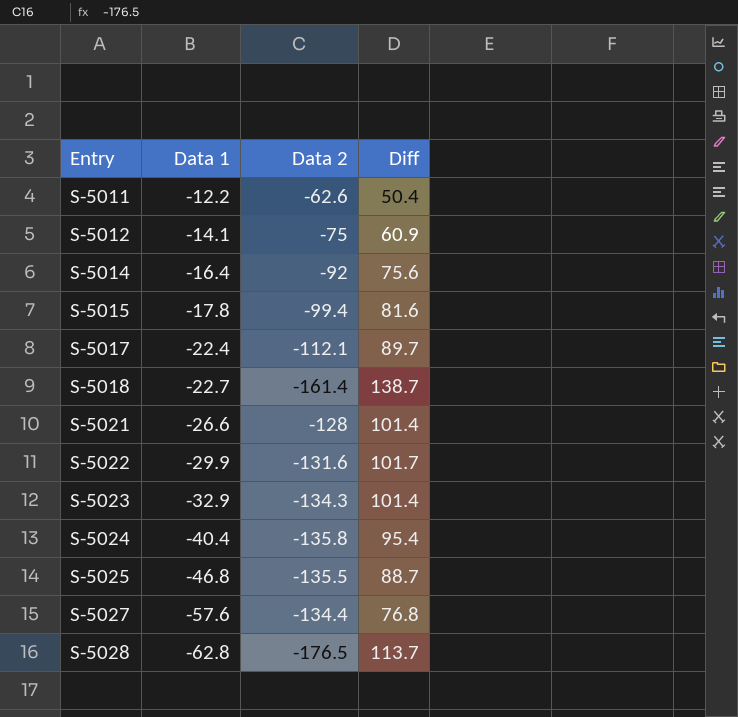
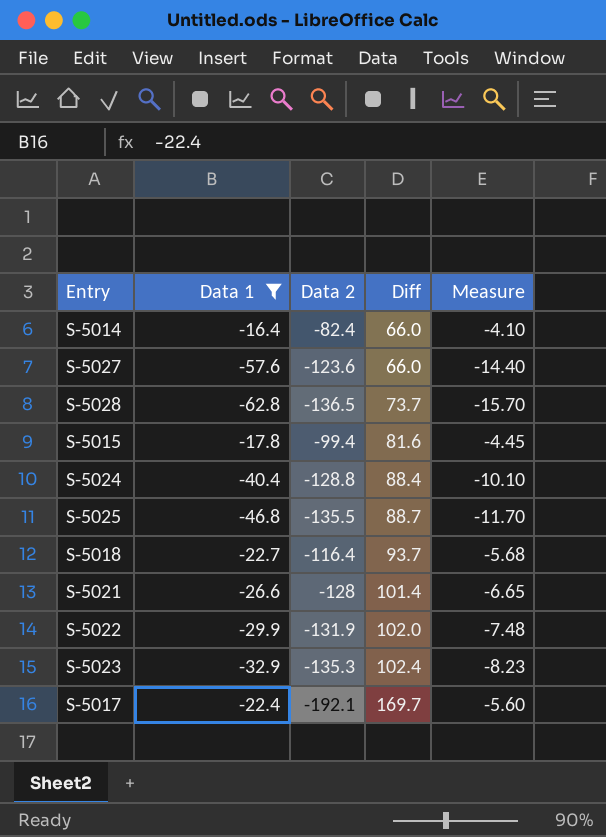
filter: none -> Data 1 <= -16.4
row order: Entry ascending -> Diff ascending
column Measure | formula: none -> [Data 1] * 0.25
S-5014 | Data 2: -92 -> -82.4
S-5014 | Diff: 75.6 -> 66.0
S-5027 | Data 2: -134.4 -> -123.6
S-5027 | Diff: 76.8 -> 66.0
S-5028 | Data 2: -176.5 -> -136.5
S-5028 | Diff: 113.7 -> 73.7
S-5024 | Data 2: -135.8 -> -128.8
S-5024 | Diff: 95.4 -> 88.4
S-5018 | Data 2: -161.4 -> -116.4
S-5018 | Diff: 138.7 -> 93.7
S-5022 | Data 2: -131.6 -> -131.9
S-5022 | Diff: 101.7 -> 102.0
S-5023 | Data 2: -134.3 -> -135.3
S-5023 | Diff: 101.4 -> 102.4
S-5017 | Data 2: -112.1 -> -192.1
S-5017 | Diff: 89.7 -> 169.7

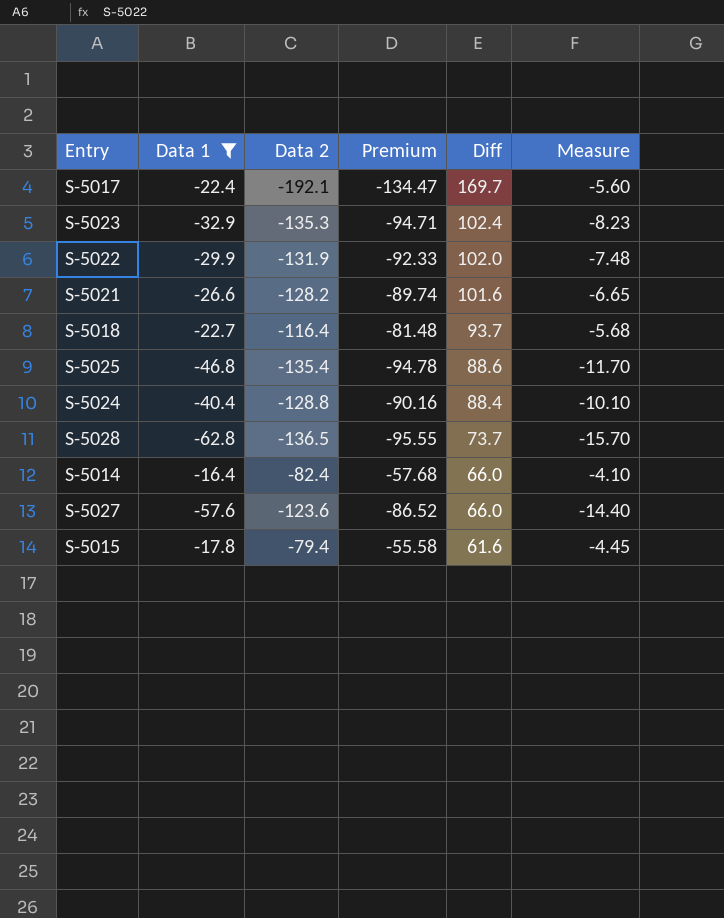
row order: Diff ascending -> Diff descending
column Premium | formula: none -> [Data 2] * 0.7
S-5021 | Data 2: -128 -> -128.2
S-5021 | Diff: 101.4 -> 101.6
S-5025 | Data 2: -135.5 -> -135.4
S-5025 | Diff: 88.7 -> 88.6
S-5015 | Data 2: -99.4 -> -79.4
S-5015 | Diff: 81.6 -> 61.6

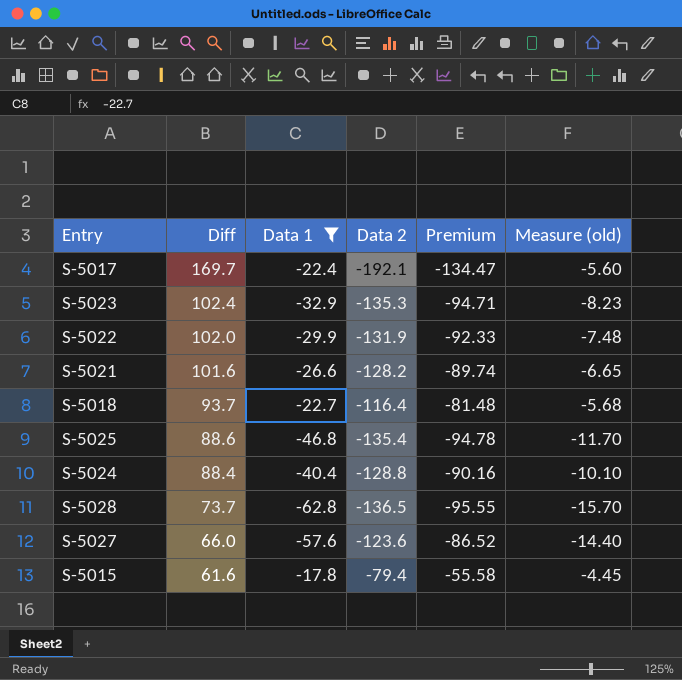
column Diff | position: 5 -> 2
column name: Measure -> Measure (old)
row S-5014: -16.4 | -82.4 | -57.68 | 66.0 | -4.10 -> none

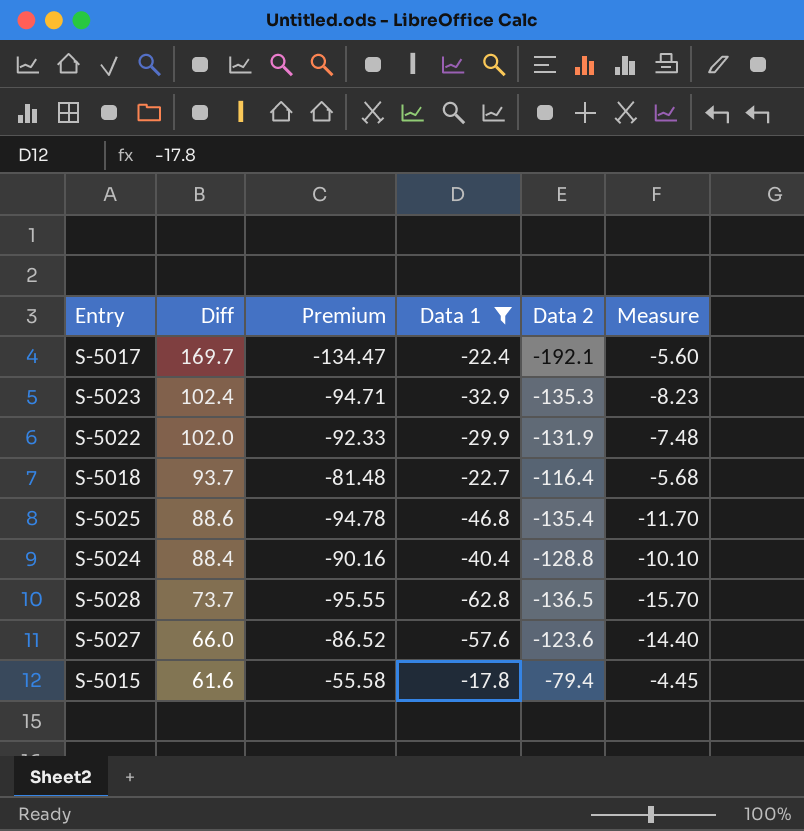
column Premium | position: 5 -> 3
column name: Measure (old) -> Measure
row S-5021: 101.6 | -26.6 | -128.2 | -89.74 | -6.65 -> none

